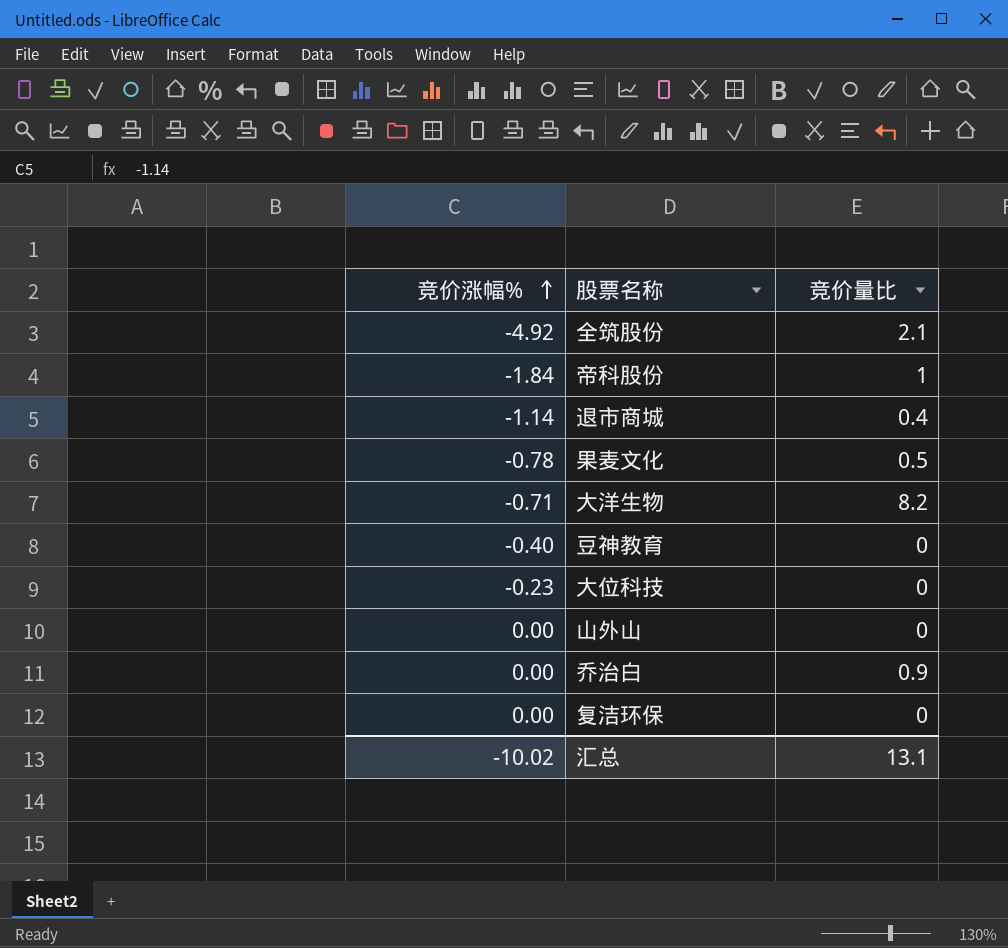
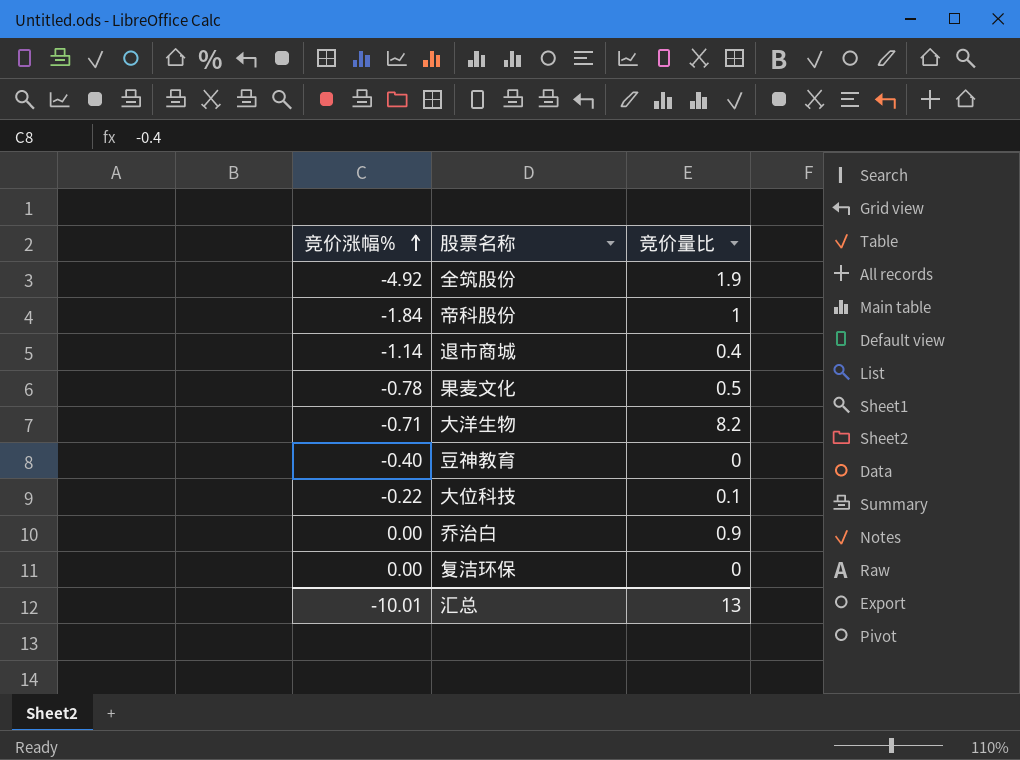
row 山外山: 0.00 | 0 -> none
全筑股份 | 竞价量比: 2.1 -> 1.9
大位科技 | 竞价涨幅%: -0.23 -> -0.22
大位科技 | 竞价量比: 0 -> 0.1
汇总 | 竞价涨幅%: -10.02 -> -10.01
汇总 | 竞价量比: 13.1 -> 13

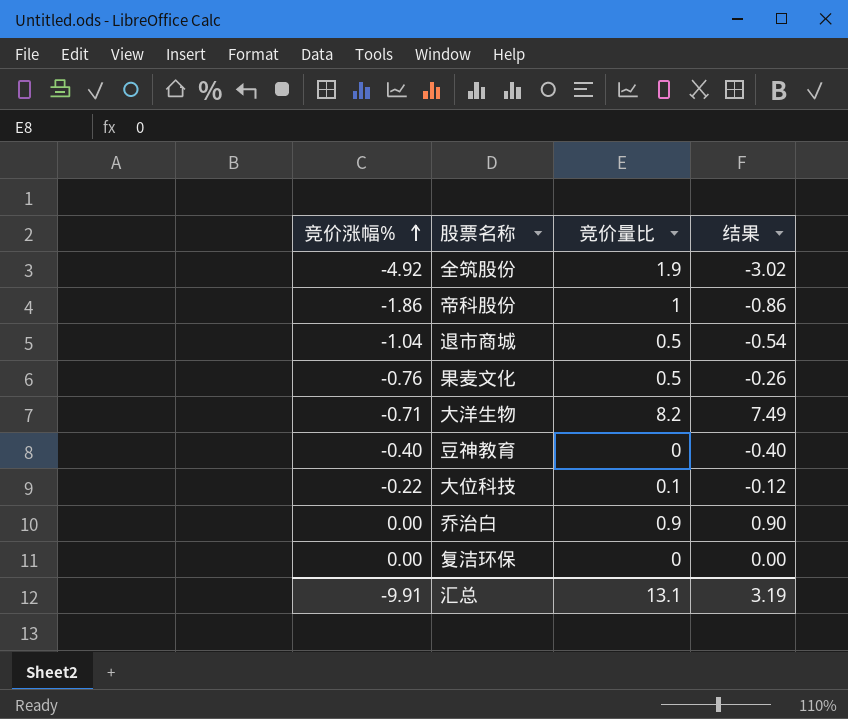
column 结果 | formula: none -> [竞价涨幅%] + [竞价量比]
帝科股份 | 竞价涨幅%: -1.84 -> -1.86
退市商城 | 竞价涨幅%: -1.14 -> -1.04
退市商城 | 竞价量比: 0.4 -> 0.5
果麦文化 | 竞价涨幅%: -0.78 -> -0.76
汇总 | 竞价涨幅%: -10.01 -> -9.91
汇总 | 竞价量比: 13 -> 13.1

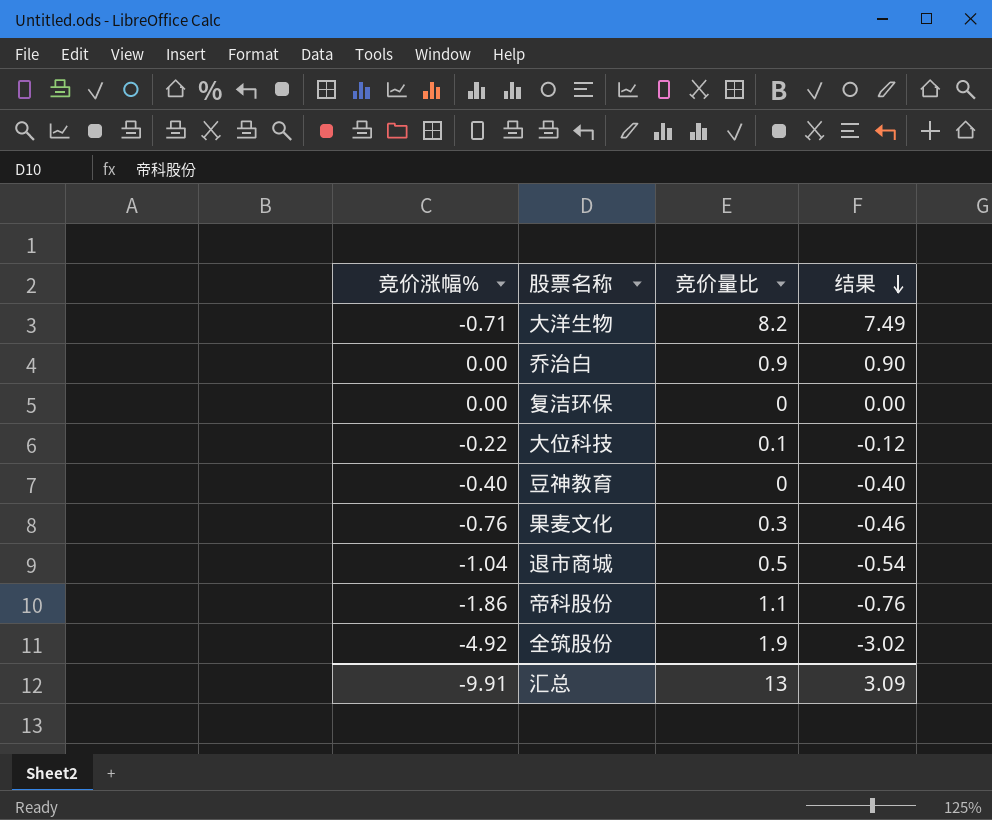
row order: 竞价涨幅% ascending -> 结果 descending
果麦文化 | 竞价量比: 0.5 -> 0.3
果麦文化 | 结果: -0.26 -> -0.46
帝科股份 | 竞价量比: 1 -> 1.1
帝科股份 | 结果: -0.86 -> -0.76
汇总 | 竞价量比: 13.1 -> 13
汇总 | 结果: 3.19 -> 3.09

